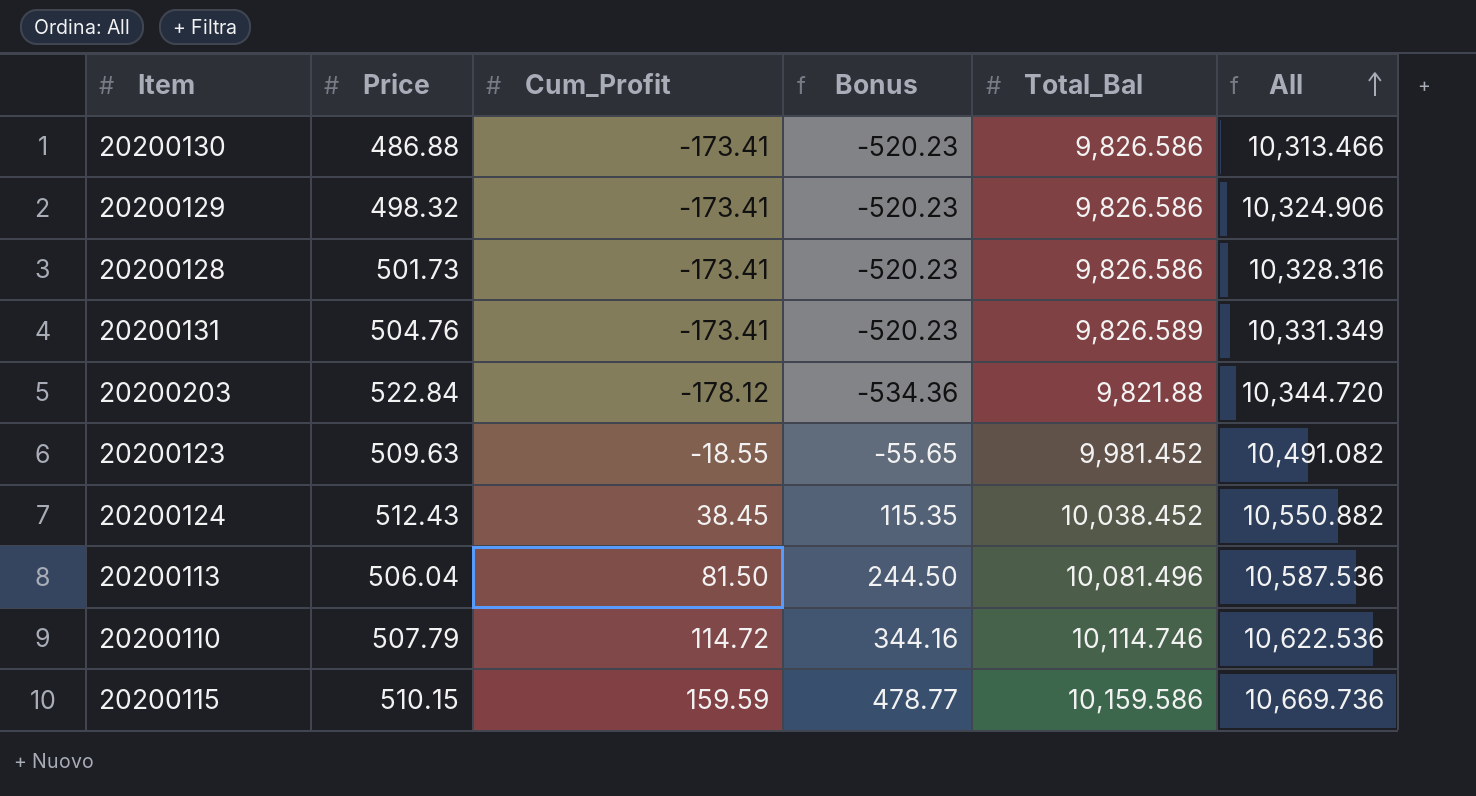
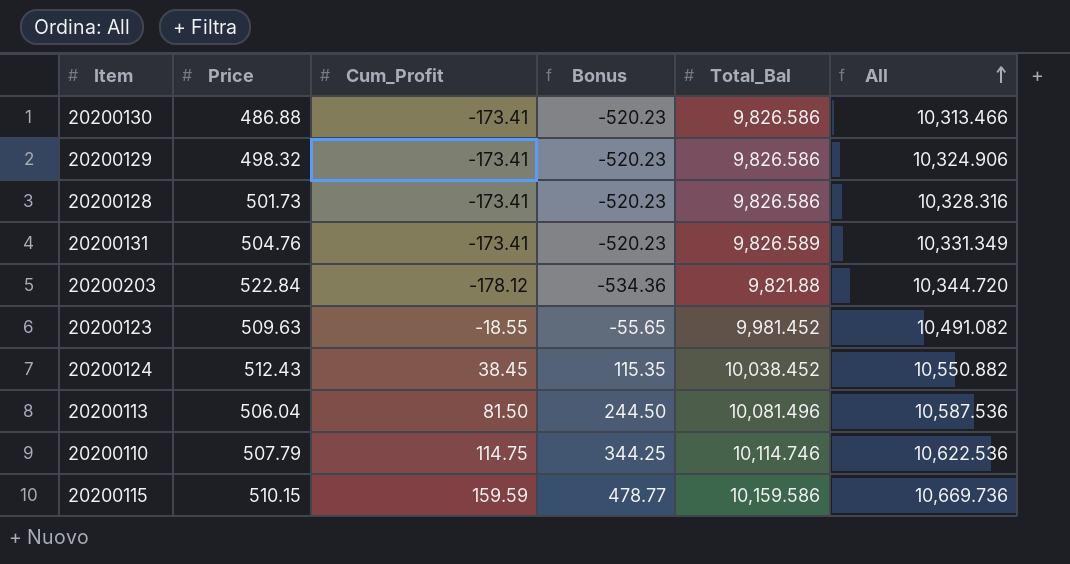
20200110 | Cum_Profit: 114.72 -> 114.75
20200110 | Bonus: 344.16 -> 344.25

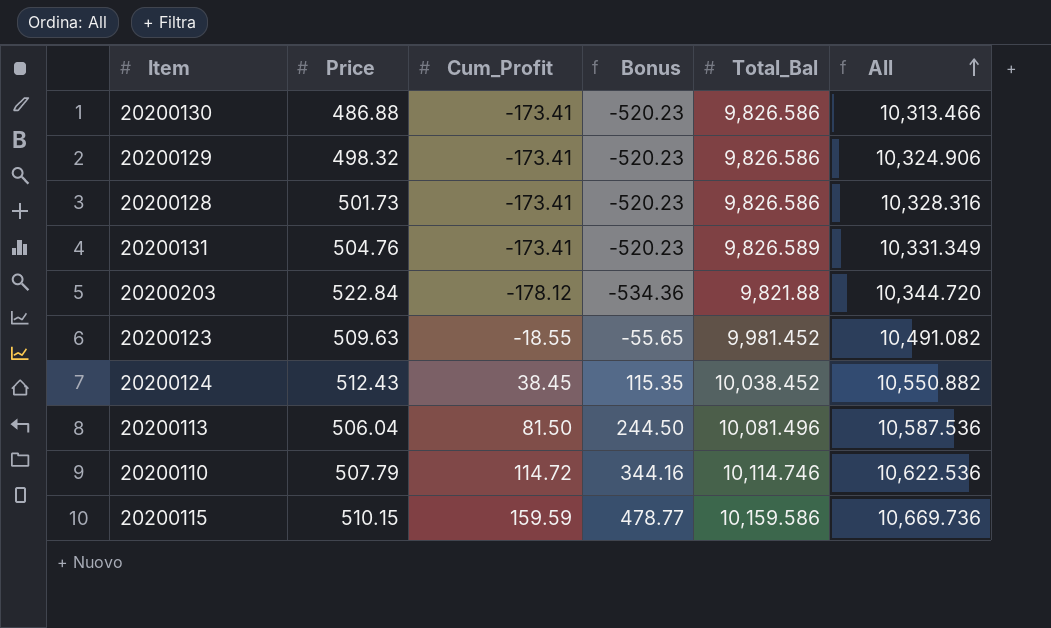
20200110 | Cum_Profit: 114.75 -> 114.72
20200110 | Bonus: 344.25 -> 344.16

